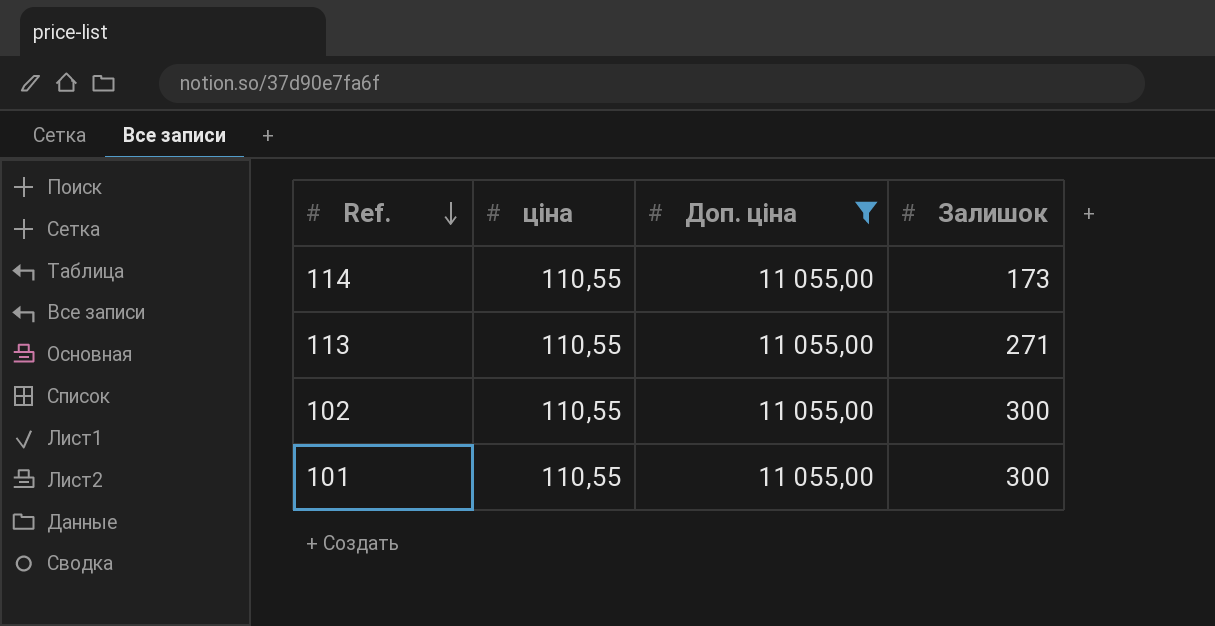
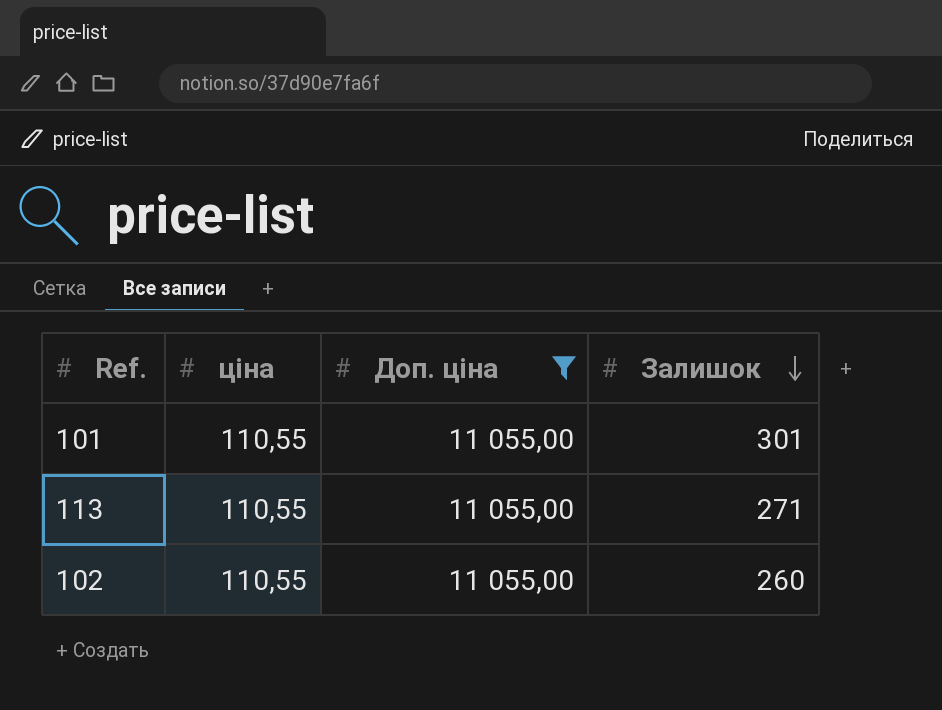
row order: Ref. descending -> Залишок descending
row 114: 110,55 | 11 055,00 | 173 -> none
101 | Залишок: 300 -> 301
102 | Залишок: 300 -> 260

